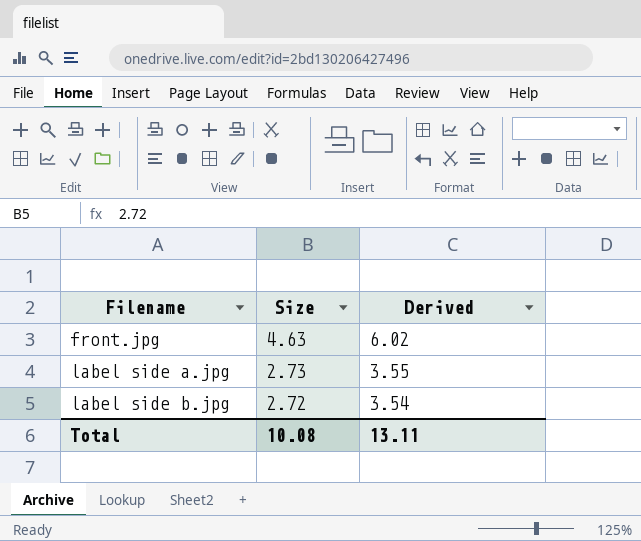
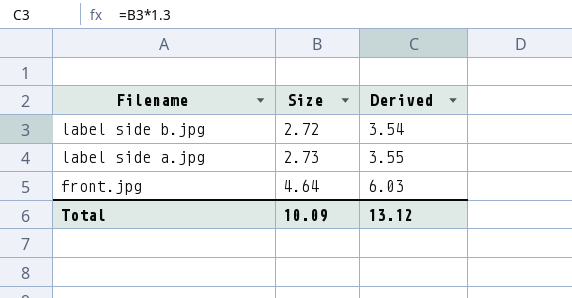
row order: Filename ascending -> Filename descending
front.jpg | Size: 4.63 -> 4.64
front.jpg | Derived: 6.02 -> 6.03
Total | Size: 10.08 -> 10.09
Total | Derived: 13.11 -> 13.12

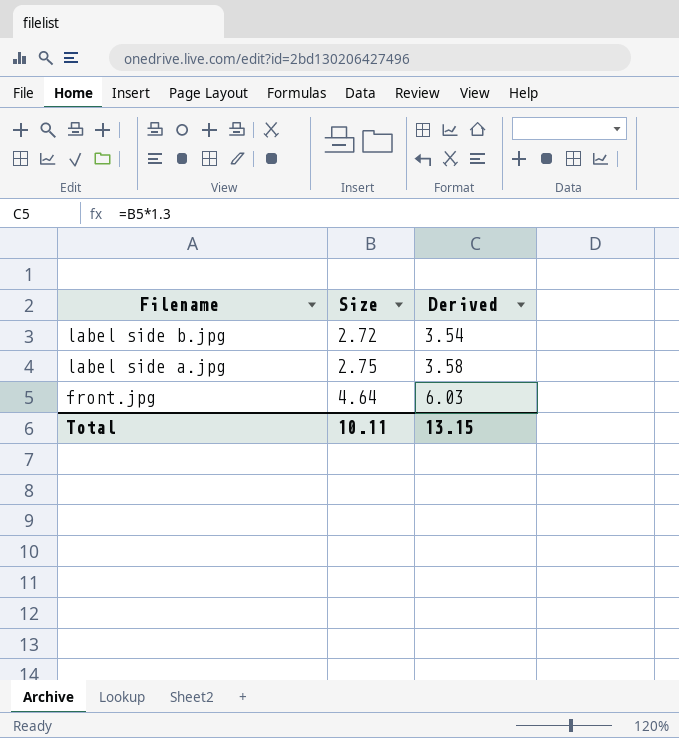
label side a.jpg | Size: 2.73 -> 2.75
label side a.jpg | Derived: 3.55 -> 3.58
Total | Size: 10.09 -> 10.11
Total | Derived: 13.12 -> 13.15

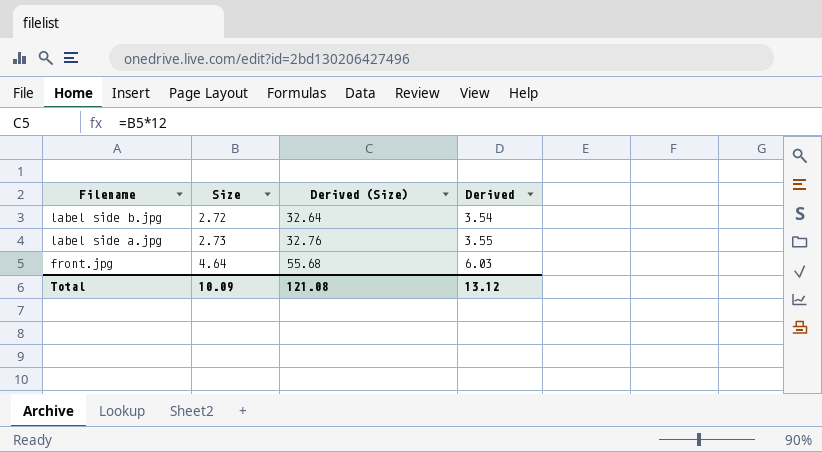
column Derived (Size) | formula: none -> [Size] * 12
label side a.jpg | Size: 2.75 -> 2.73
label side a.jpg | Derived: 3.58 -> 3.55
Total | Size: 10.11 -> 10.09
Total | Derived: 13.15 -> 13.12

